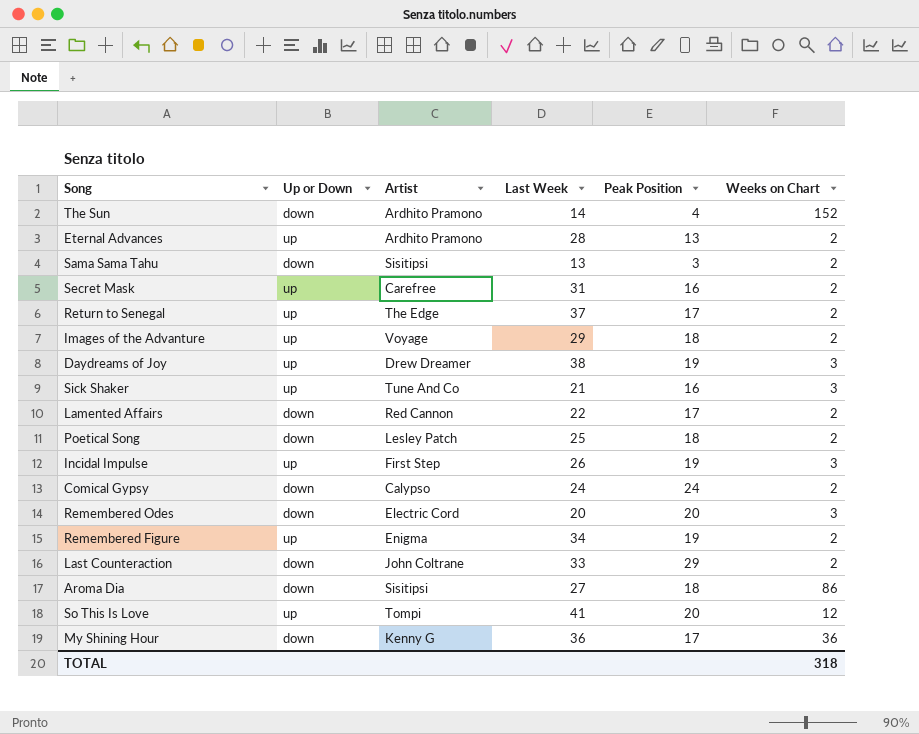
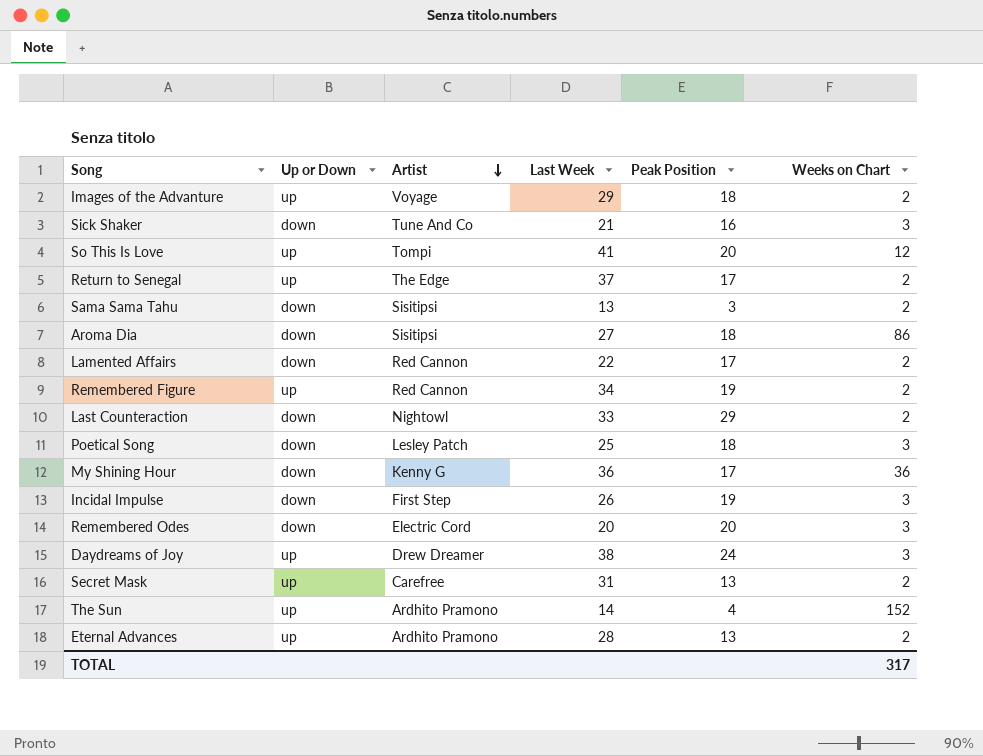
row order: none -> Artist descending
row Comical Gypsy: down | Calypso | 24 | 24 | 2 -> none
Sick Shaker | Up or Down: up -> down
Remembered Figure | Artist: Enigma -> Red Cannon
Last Counteraction | Artist: John Coltrane -> Nightowl
Poetical Song | Weeks on Chart: 2 -> 3
Incidal Impulse | Up or Down: up -> down
Daydreams of Joy | Peak Position: 19 -> 24
Secret Mask | Peak Position: 16 -> 13
The Sun | Up or Down: down -> up
TOTAL | Weeks on Chart: 318 -> 317

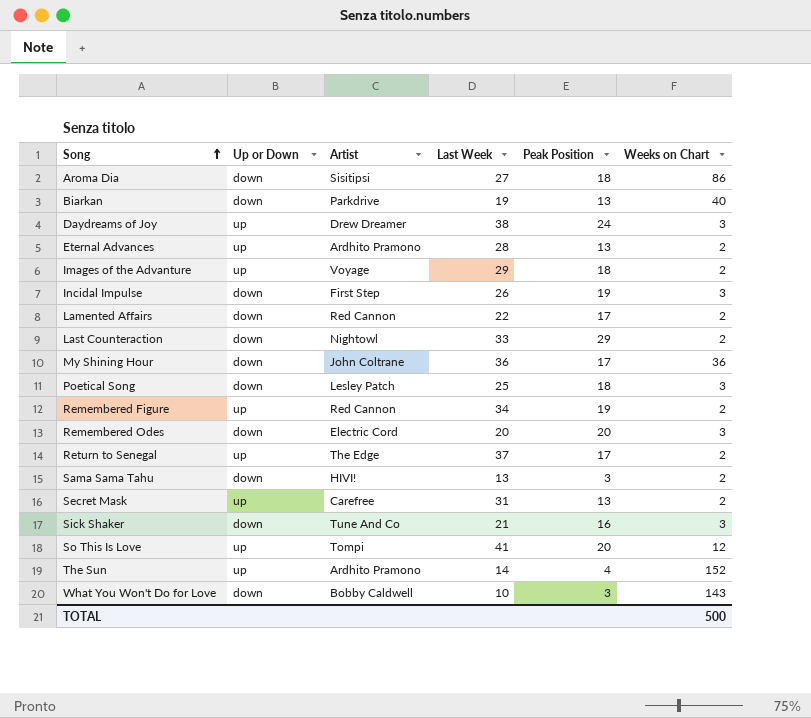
row order: Artist descending -> Song ascending
row Biarkan: none -> down | Parkdrive | 19 | 13 | 40
My Shining Hour | Artist: Kenny G -> John Coltrane
Sama Sama Tahu | Artist: Sisitipsi -> HIVI!
row What You Won't Do for Love: none -> down | Bobby Caldwell | 10 | 3 | 143
TOTAL | Weeks on Chart: 317 -> 500

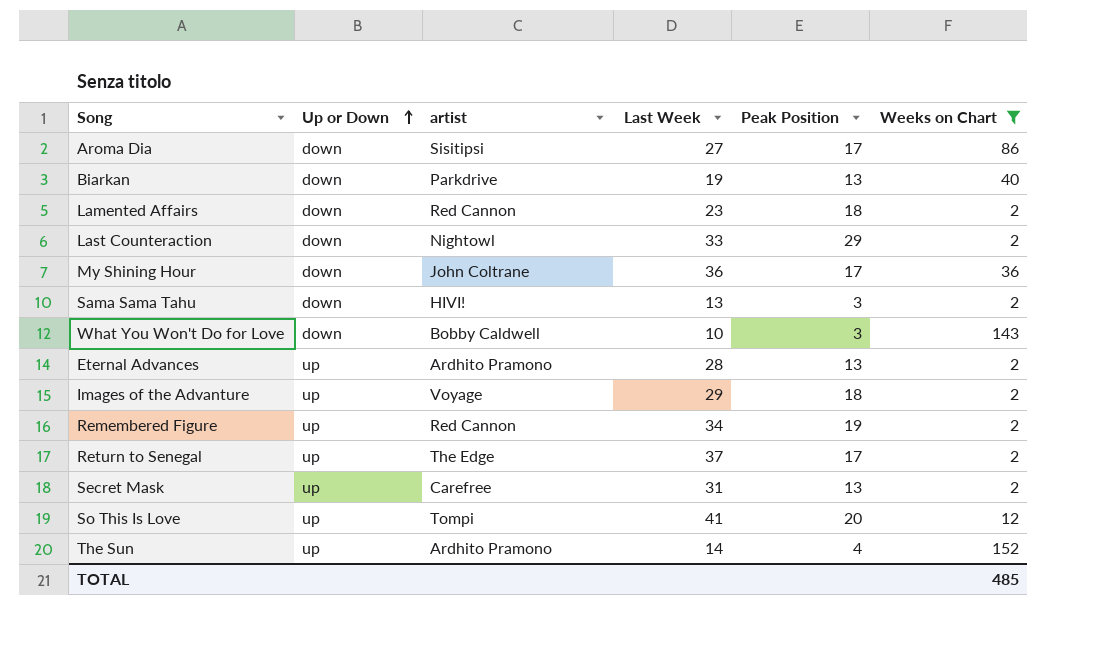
filter: none -> Weeks on Chart != 3
row order: Song ascending -> Up or Down ascending
column name: Artist -> artist
Aroma Dia | Peak Position: 18 -> 17
Lamented Affairs | Last Week: 22 -> 23
Lamented Affairs | Peak Position: 17 -> 18
TOTAL | Weeks on Chart: 500 -> 485

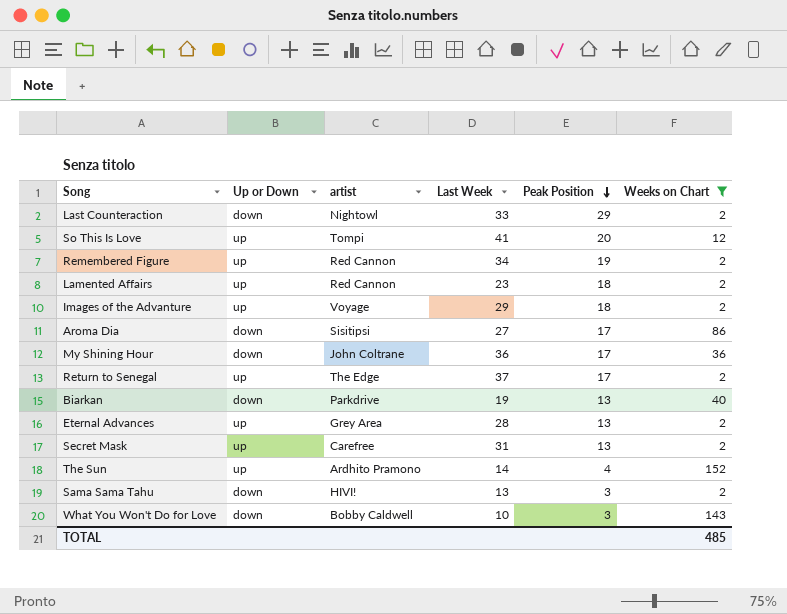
row order: Up or Down ascending -> Peak Position descending
Lamented Affairs | Up or Down: down -> up
Eternal Advances | artist: Ardhito Pramono -> Grey Area

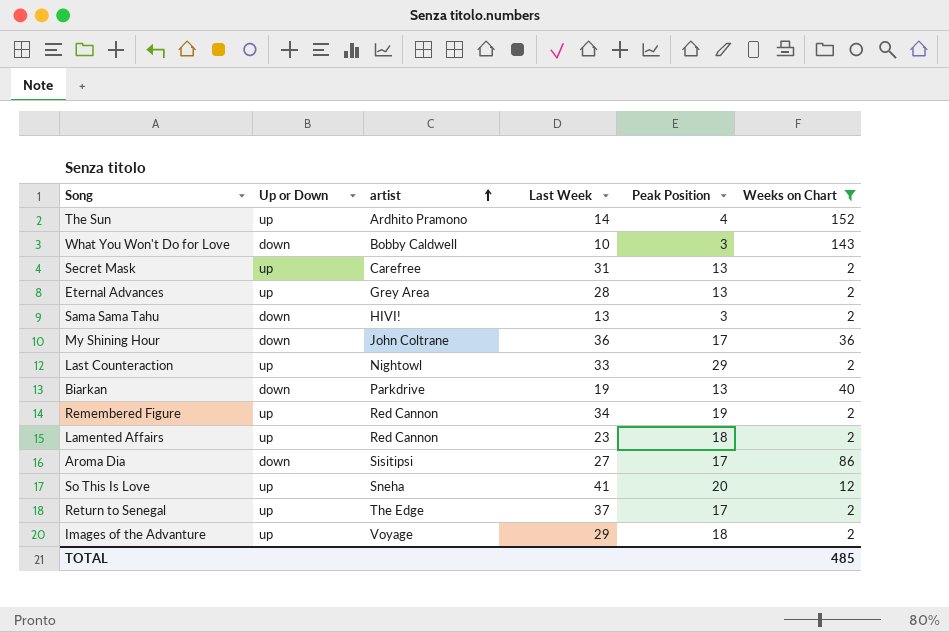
row order: Peak Position descending -> artist ascending
Last Counteraction | Up or Down: down -> up
So This Is Love | artist: Tompi -> Sneha

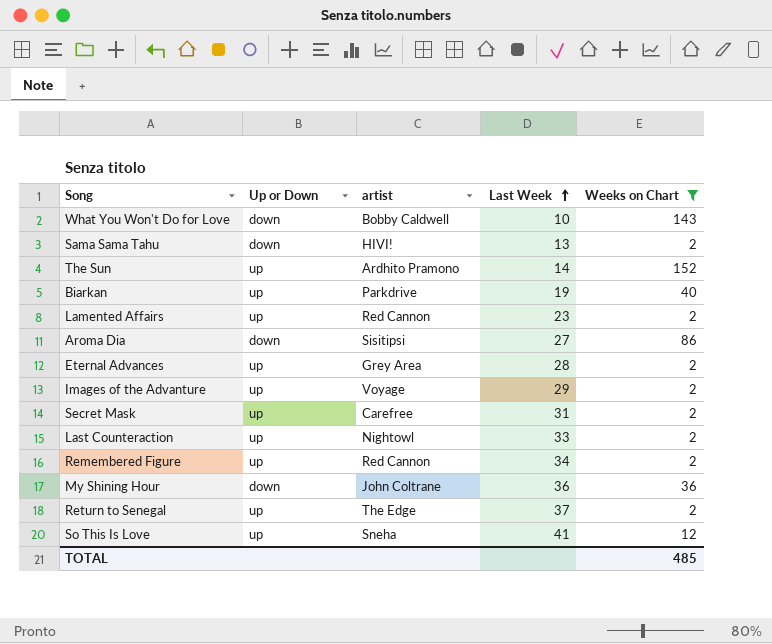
row order: artist ascending -> Last Week ascending
column Peak Position | position: 5 -> none
Biarkan | Up or Down: down -> up

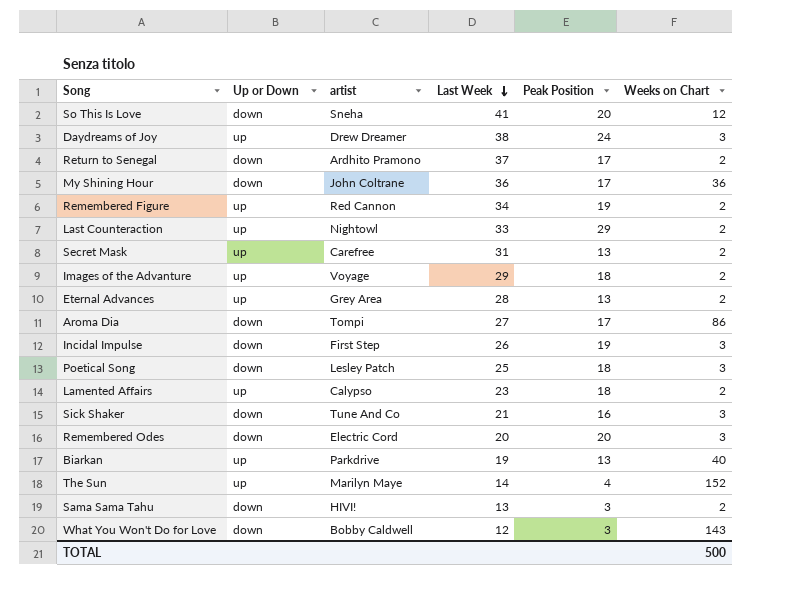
filter: Weeks on Chart != 3 -> none
row order: Last Week ascending -> Last Week descending
column Peak Position | position: none -> 5
So This Is Love | Up or Down: up -> down
Return to Senegal | Up or Down: up -> down
Return to Senegal | artist: The Edge -> Ardhito Pramono
Aroma Dia | artist: Sisitipsi -> Tompi
Lamented Affairs | artist: Red Cannon -> Calypso
The Sun | artist: Ardhito Pramono -> Marilyn Maye
What You Won't Do for Love | Last Week: 10 -> 12
TOTAL | Weeks on Chart: 485 -> 500

